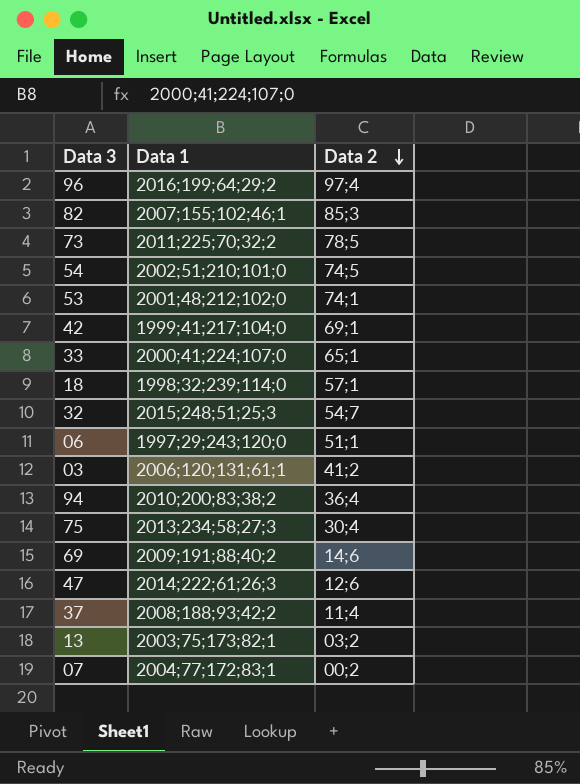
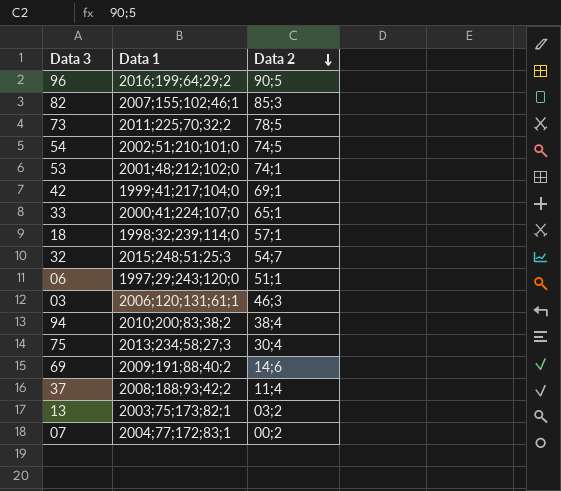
row 47: 2014;222;61;26;3 | 12;6 -> none
96 | Data 2: 97;4 -> 90;5
03 | Data 2: 41;2 -> 46;3
94 | Data 2: 36;4 -> 38;4

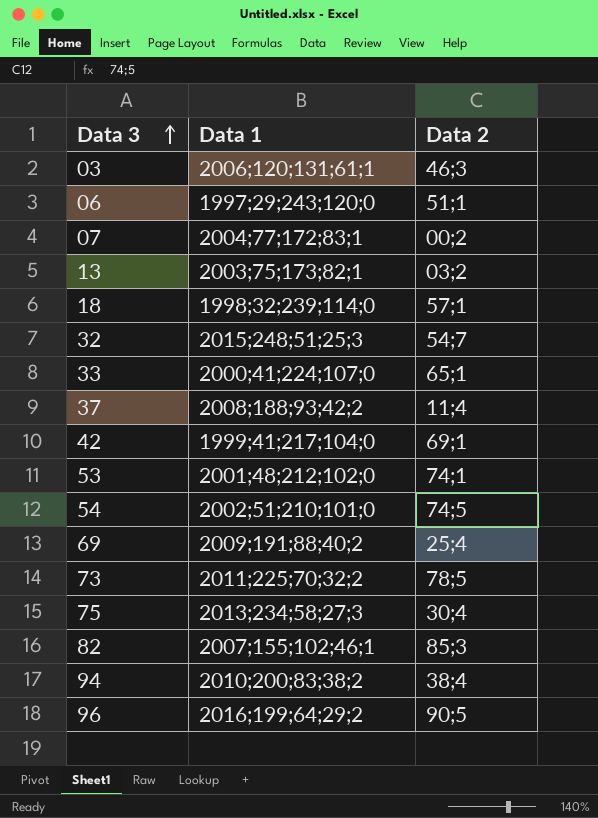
row order: Data 2 descending -> Data 3 ascending
69 | Data 2: 14;6 -> 25;4

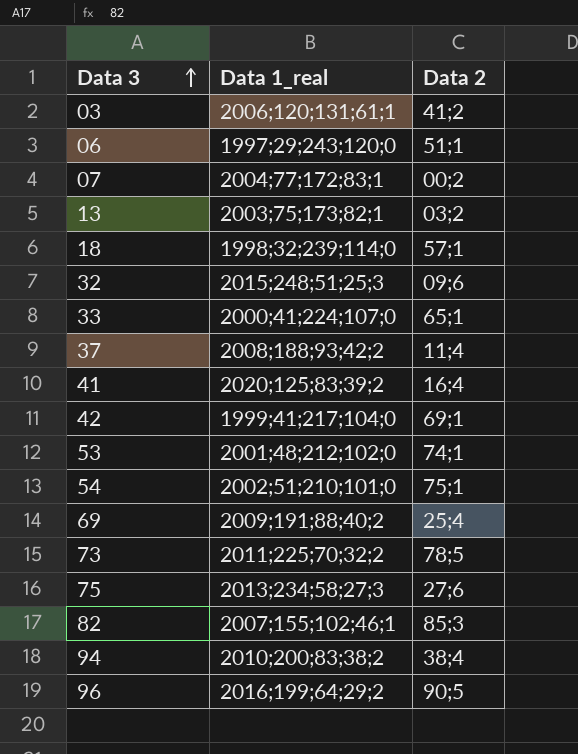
column name: Data 1 -> Data 1_real
03 | Data 2: 46;3 -> 41;2
32 | Data 2: 54;7 -> 09;6
row 41: none -> 2020;125;83;39;2 | 16;4
54 | Data 2: 74;5 -> 75;1
75 | Data 2: 30;4 -> 27;6

